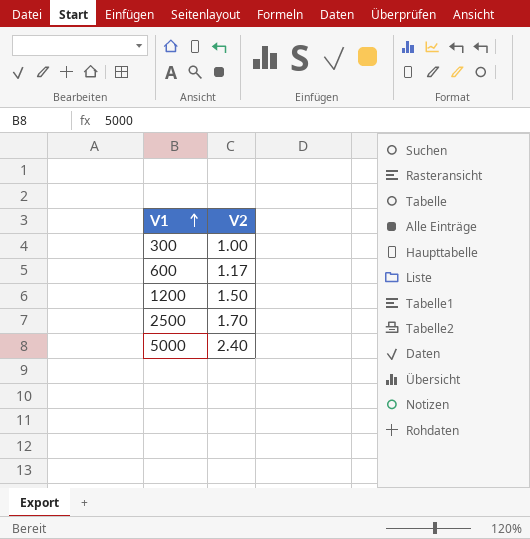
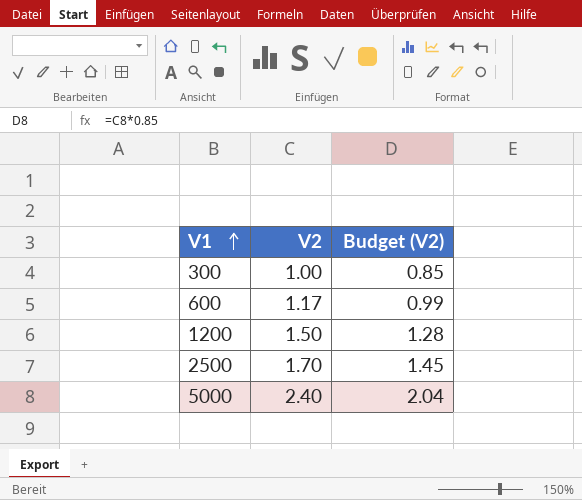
column Budget (V2) | formula: none -> [V2] * 0.85

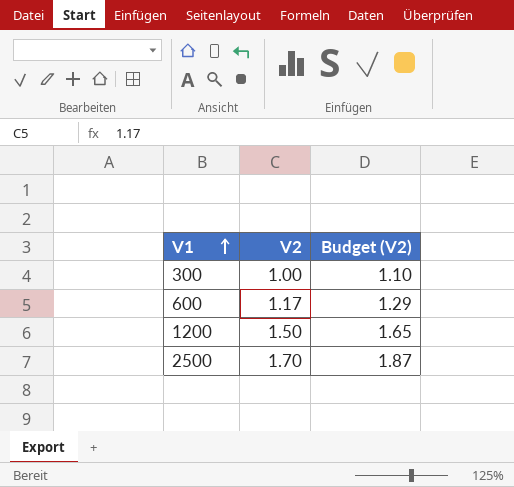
column Budget (V2) | formula: [V2] * 0.85 -> [V2] * 1.1
row 5000: 2.40 | 2.04 -> none

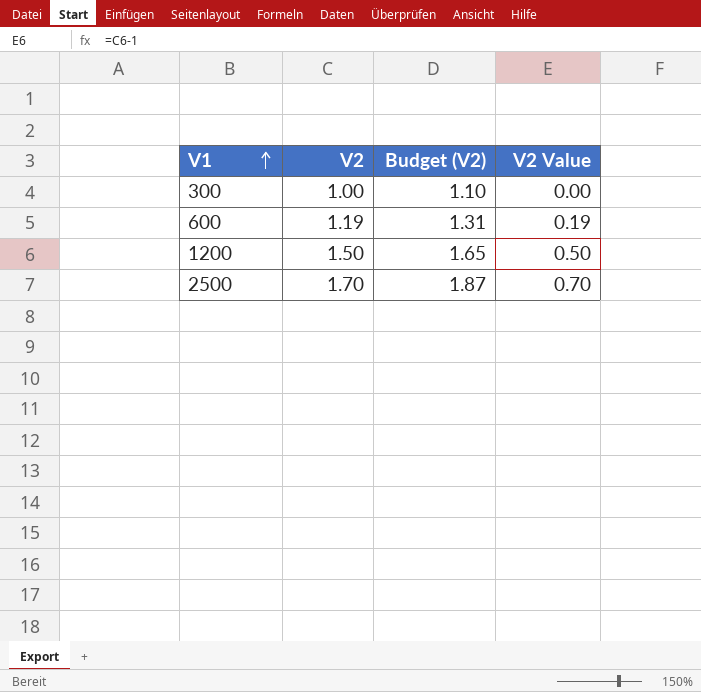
column V2 Value | formula: none -> [V2] - 1
600 | V2: 1.17 -> 1.19
600 | Budget (V2): 1.29 -> 1.31

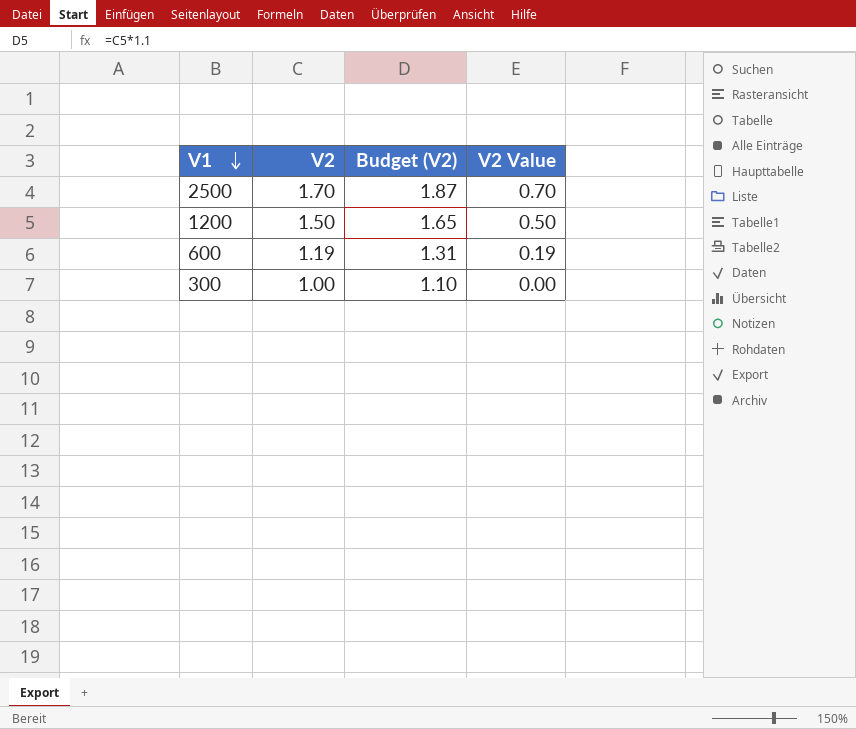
row order: V1 ascending -> V1 descending

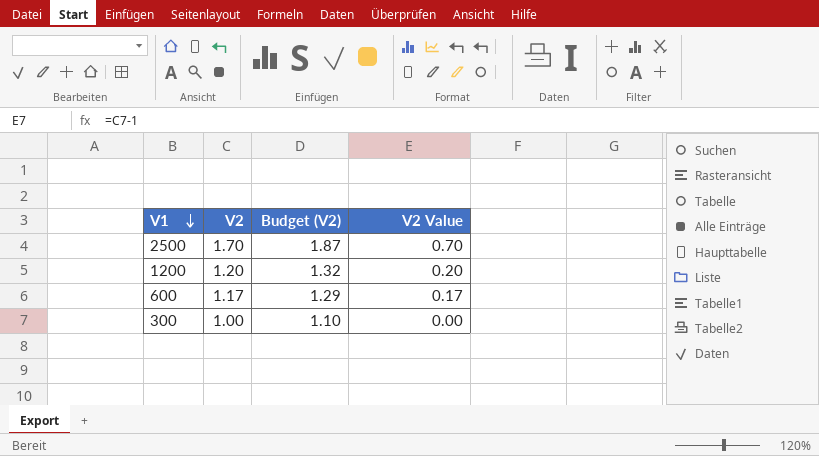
1200 | V2: 1.50 -> 1.20
1200 | Budget (V2): 1.65 -> 1.32
1200 | V2 Value: 0.50 -> 0.20
600 | V2: 1.19 -> 1.17
600 | Budget (V2): 1.31 -> 1.29
600 | V2 Value: 0.19 -> 0.17

